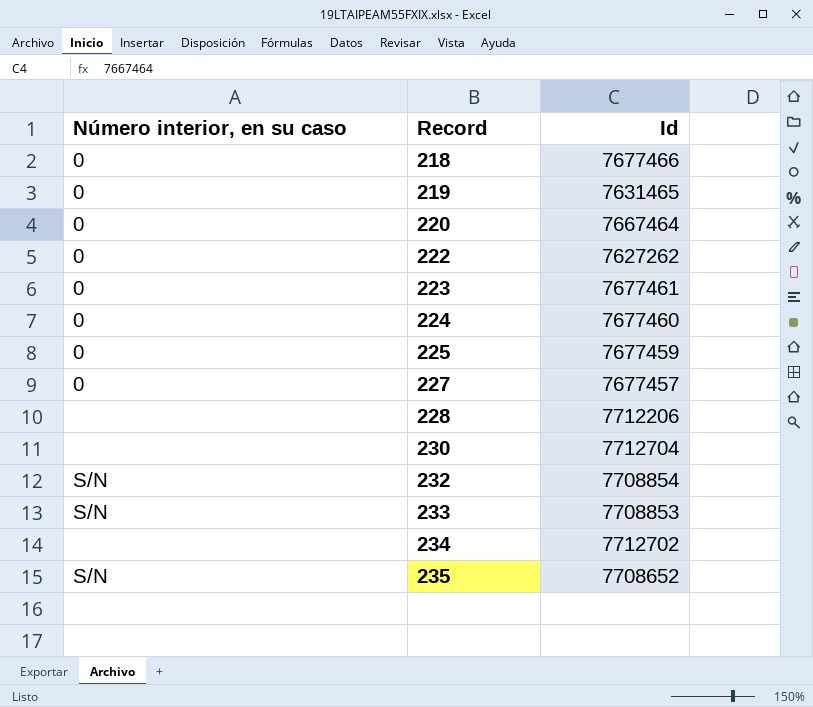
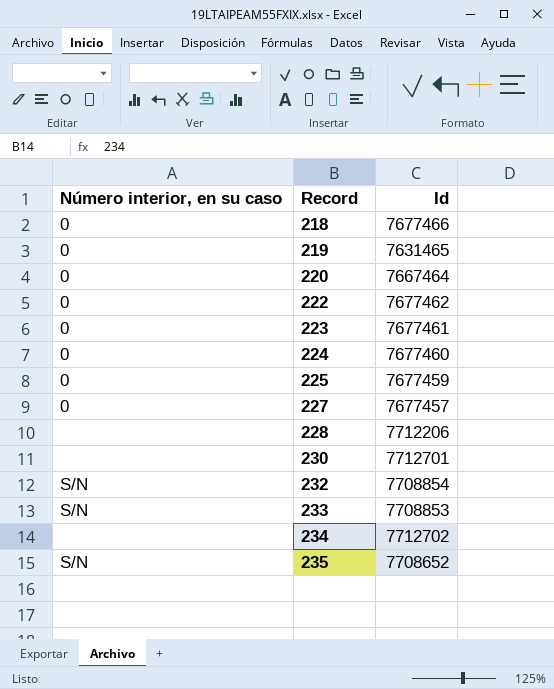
222 | Id: 7627262 -> 7677462
230 | Id: 7712704 -> 7712701

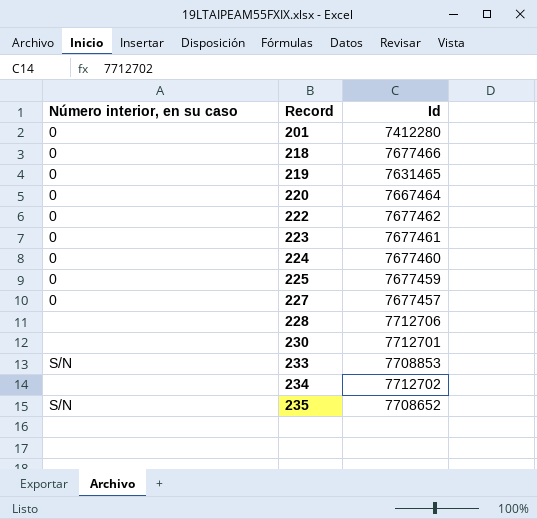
row 232: S/N | 7708854 -> none
row 201: none -> 0 | 7412280
228 | Id: 7712206 -> 7712706

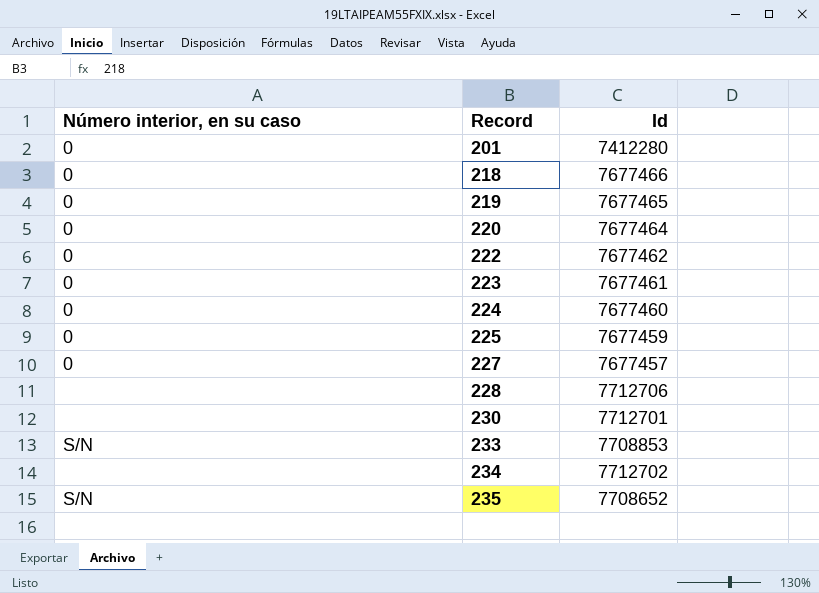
219 | Id: 7631465 -> 7677465
220 | Id: 7667464 -> 7677464

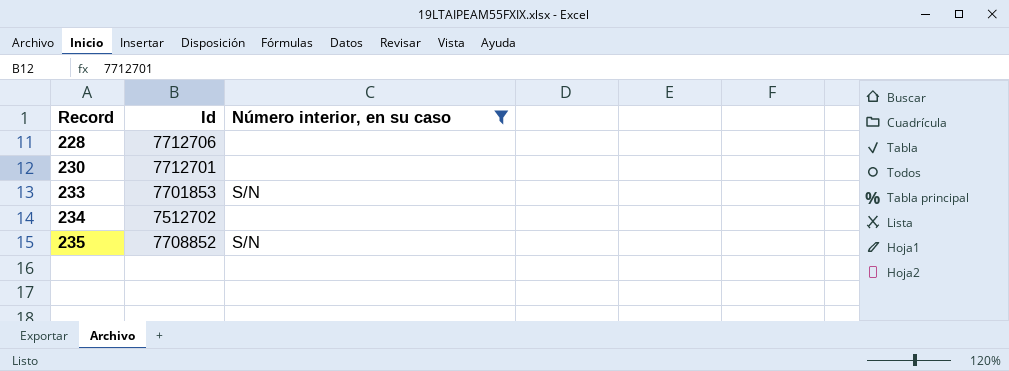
filter: none -> Número interior, en su caso != 0
column Número interior, en su caso | position: 1 -> 3
233 | Id: 7708853 -> 7701853
234 | Id: 7712702 -> 7512702
235 | Id: 7708652 -> 7708852

